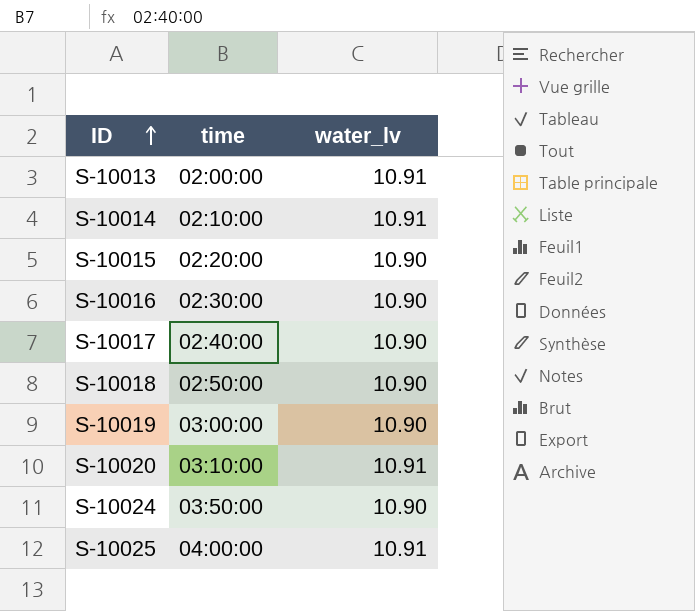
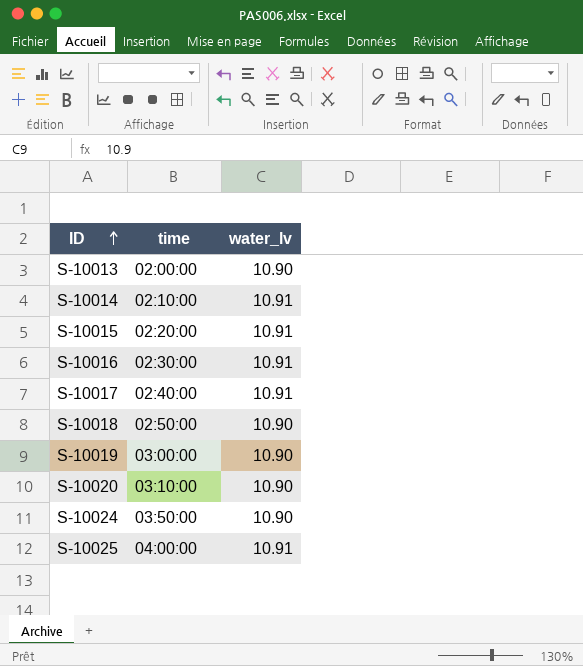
S-10013 | water_lv: 10.91 -> 10.90
S-10015 | water_lv: 10.90 -> 10.91
S-10016 | water_lv: 10.90 -> 10.91
S-10017 | water_lv: 10.90 -> 10.91
S-10020 | water_lv: 10.91 -> 10.90

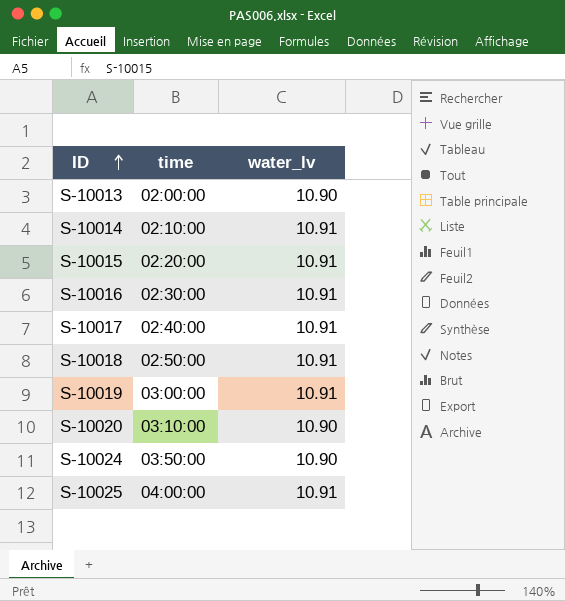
S-10018 | water_lv: 10.90 -> 10.91
S-10019 | water_lv: 10.90 -> 10.91

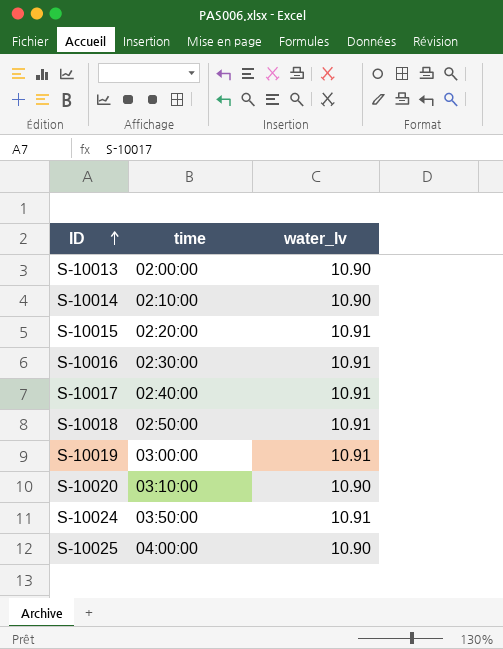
S-10014 | water_lv: 10.91 -> 10.90
S-10024 | water_lv: 10.90 -> 10.91
S-10025 | water_lv: 10.91 -> 10.90

